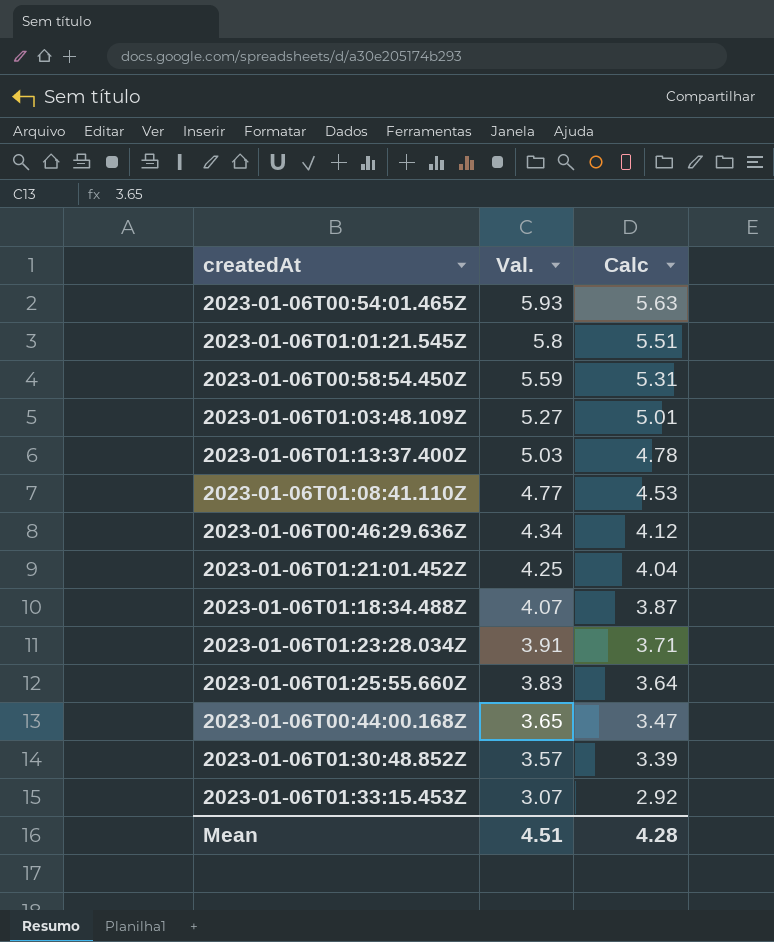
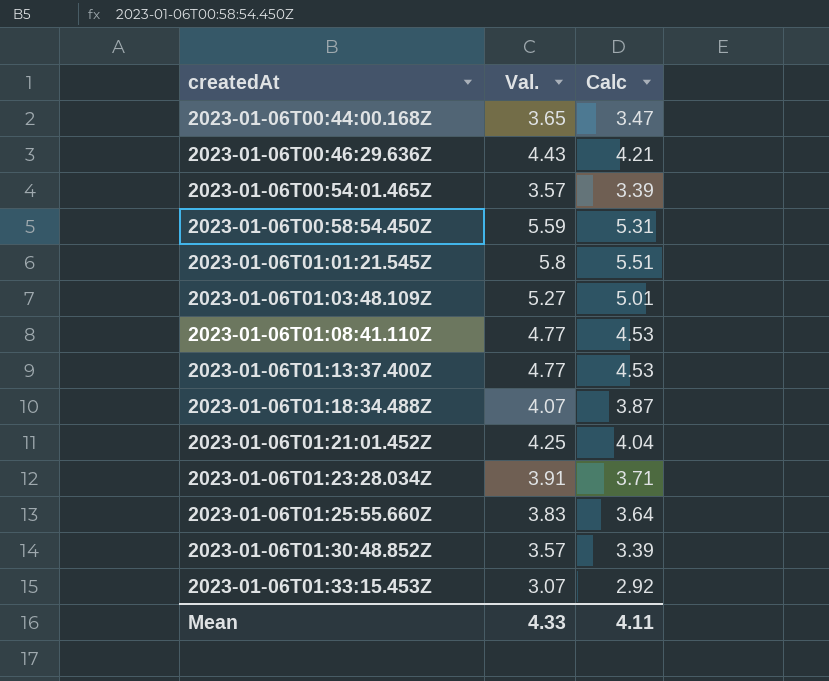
row order: Val. descending -> createdAt ascending
2023-01-06T00:46:29.636Z | Val.: 4.34 -> 4.43
2023-01-06T00:46:29.636Z | Calc: 4.12 -> 4.21
2023-01-06T00:54:01.465Z | Val.: 5.93 -> 3.57
2023-01-06T00:54:01.465Z | Calc: 5.63 -> 3.39
2023-01-06T01:13:37.400Z | Val.: 5.03 -> 4.77
2023-01-06T01:13:37.400Z | Calc: 4.78 -> 4.53
Mean | Val.: 4.51 -> 4.33
Mean | Calc: 4.28 -> 4.11

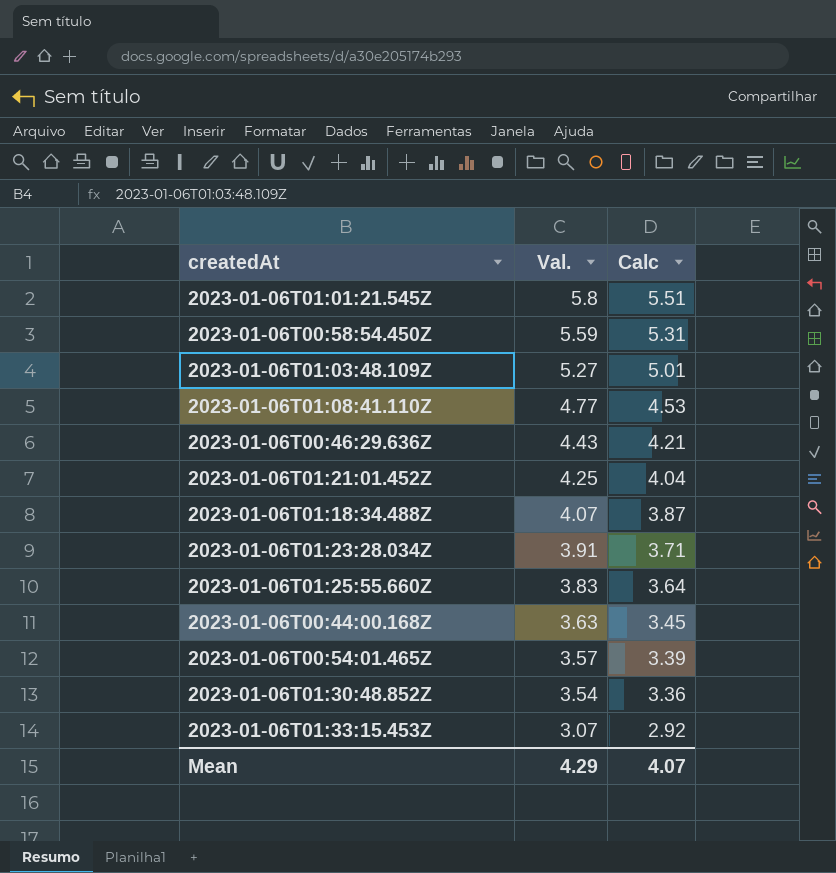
row order: createdAt ascending -> Val. descending
row 2023-01-06T01:13:37.400Z: 4.77 | 4.53 -> none
2023-01-06T00:44:00.168Z | Val.: 3.65 -> 3.63
2023-01-06T00:44:00.168Z | Calc: 3.47 -> 3.45
2023-01-06T01:30:48.852Z | Val.: 3.57 -> 3.54
2023-01-06T01:30:48.852Z | Calc: 3.39 -> 3.36
Mean | Val.: 4.33 -> 4.29
Mean | Calc: 4.11 -> 4.07

